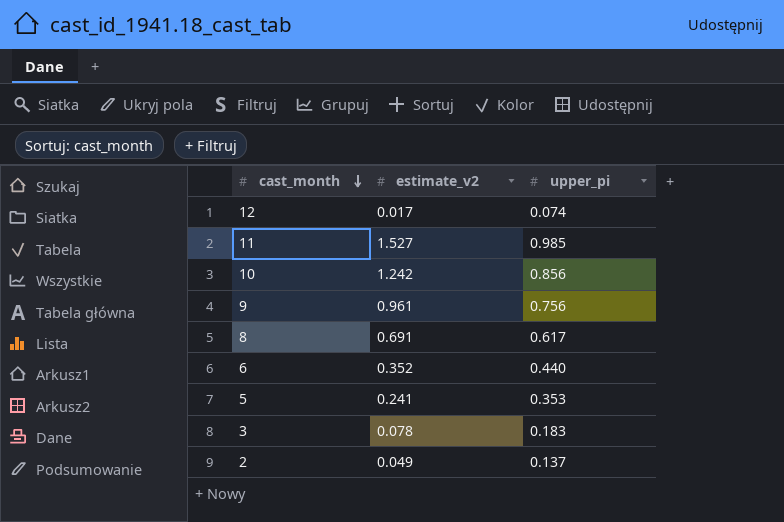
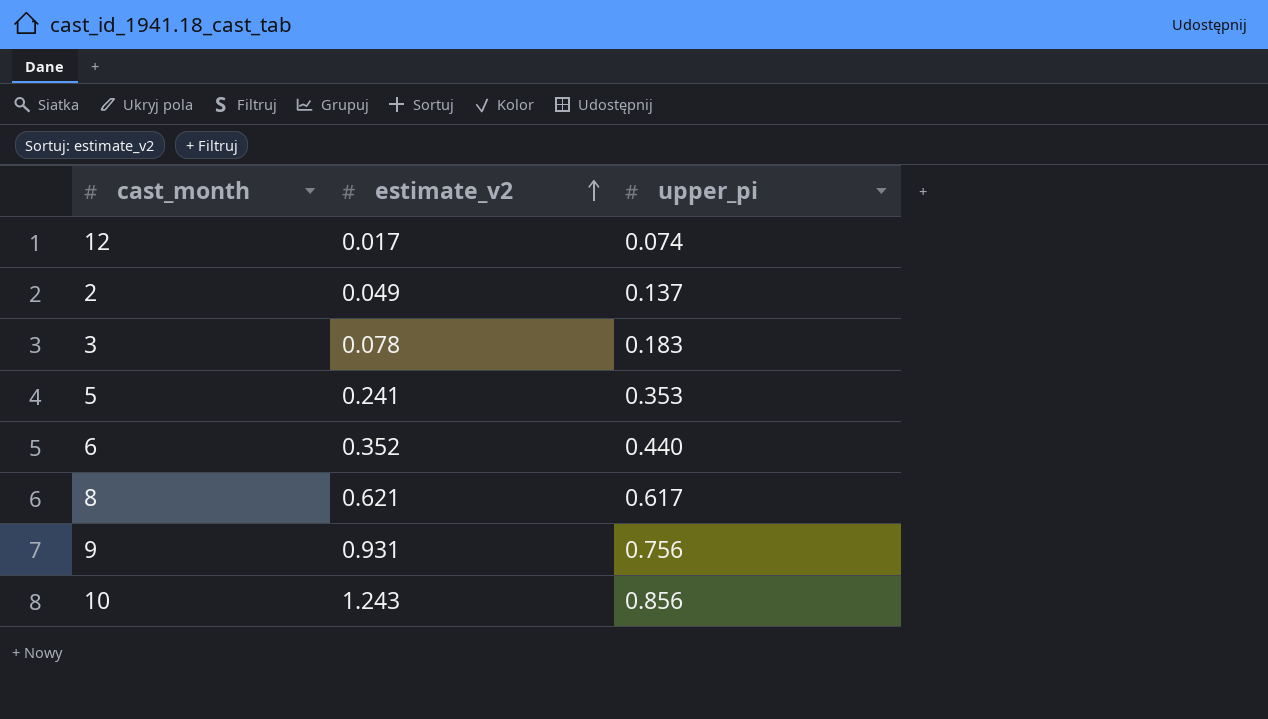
row order: cast_month descending -> estimate_v2 ascending
row 11: 1.527 | 0.985 -> none
8 | estimate_v2: 0.691 -> 0.621
9 | estimate_v2: 0.961 -> 0.931
10 | estimate_v2: 1.242 -> 1.243

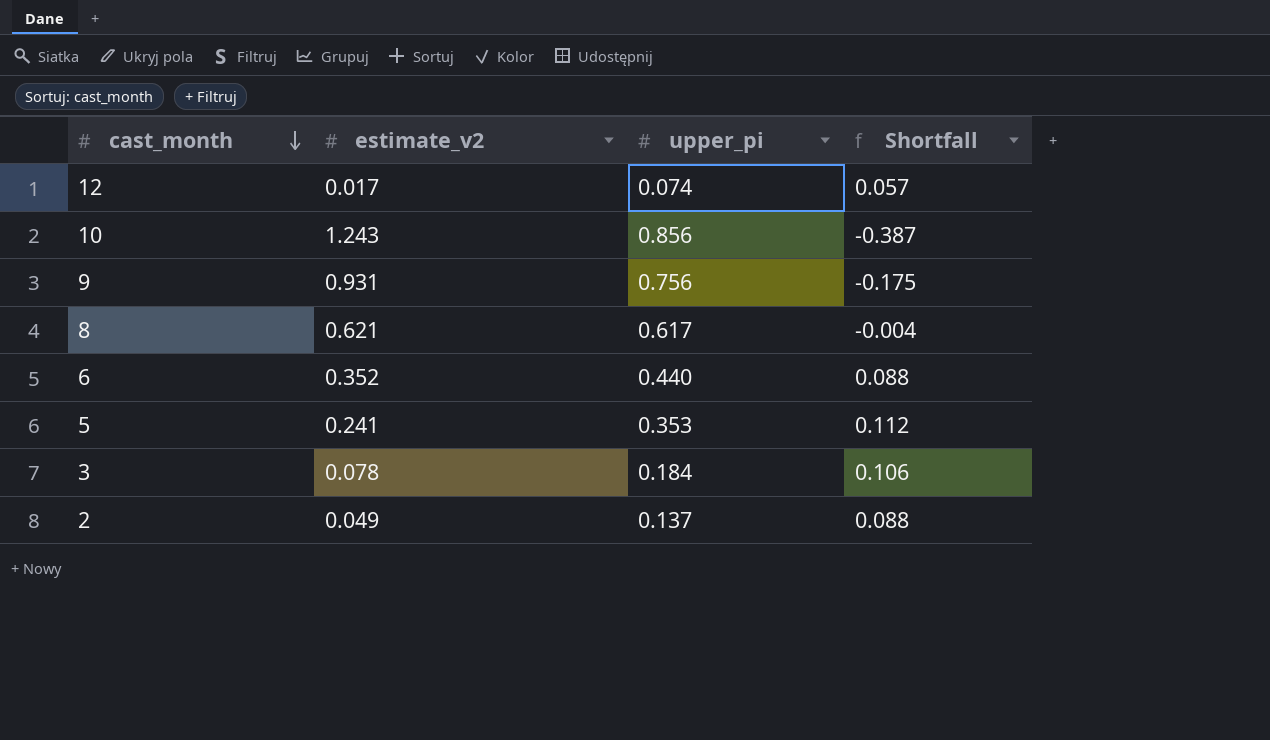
row order: estimate_v2 ascending -> cast_month descending
column Shortfall | formula: none -> [upper_pi] - [estimate_v2]
3 | upper_pi: 0.183 -> 0.184

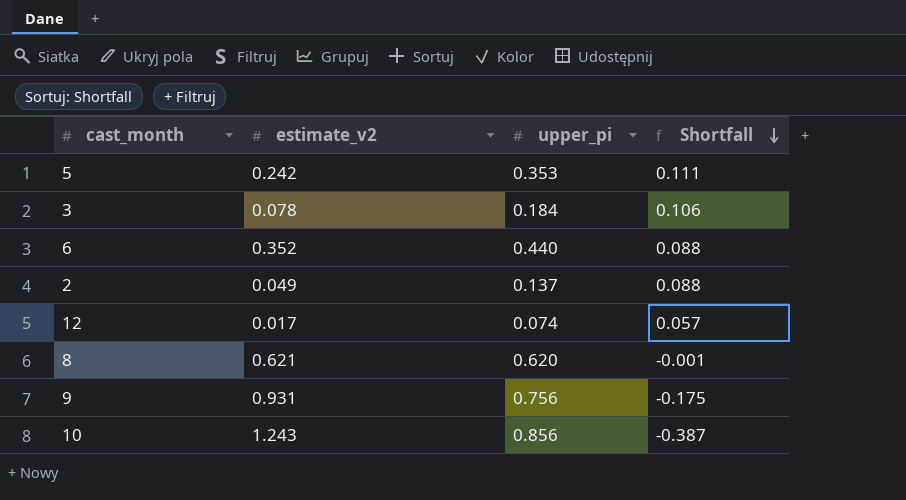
row order: cast_month descending -> Shortfall descending
5 | estimate_v2: 0.241 -> 0.242
5 | Shortfall: 0.112 -> 0.111
8 | upper_pi: 0.617 -> 0.620
8 | Shortfall: -0.004 -> -0.001

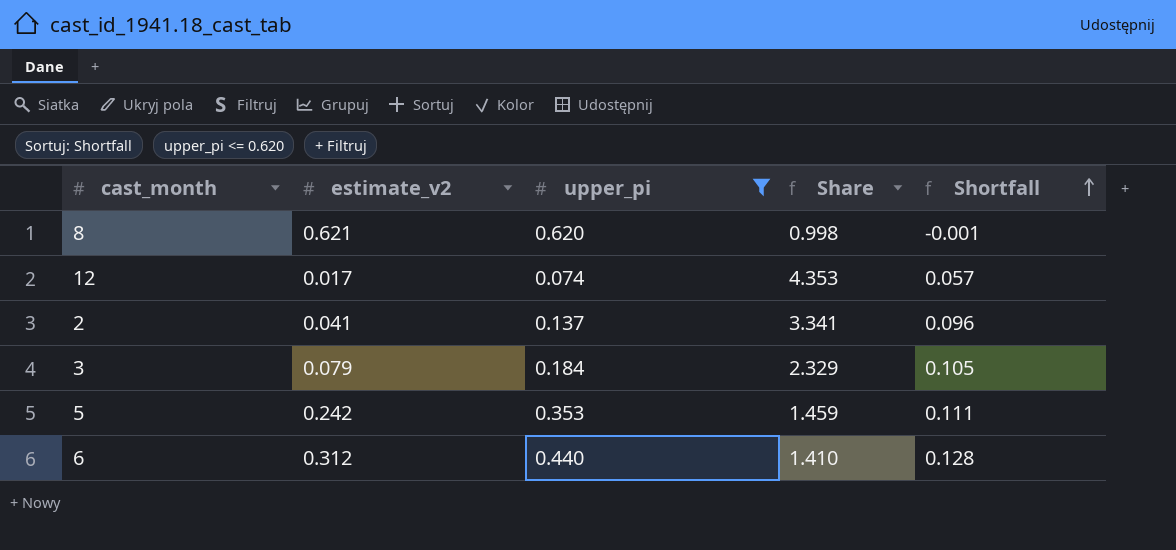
filter: none -> upper_pi <= 0.620
row order: Shortfall descending -> Shortfall ascending
column Share | formula: none -> [upper_pi] / [estimate_v2]
2 | estimate_v2: 0.049 -> 0.041
2 | Shortfall: 0.088 -> 0.096
3 | estimate_v2: 0.078 -> 0.079
3 | Shortfall: 0.106 -> 0.105
6 | estimate_v2: 0.352 -> 0.312
6 | Shortfall: 0.088 -> 0.128

